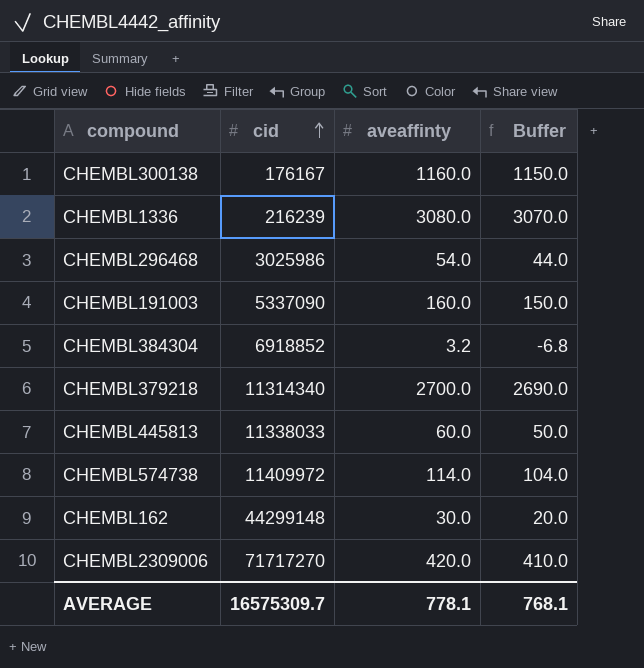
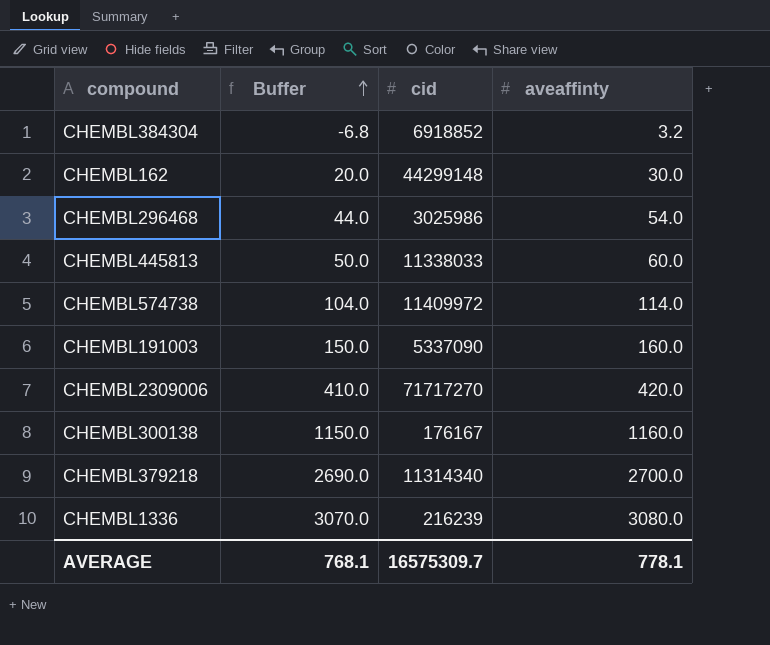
row order: cid ascending -> Buffer ascending
column Buffer | position: 4 -> 2

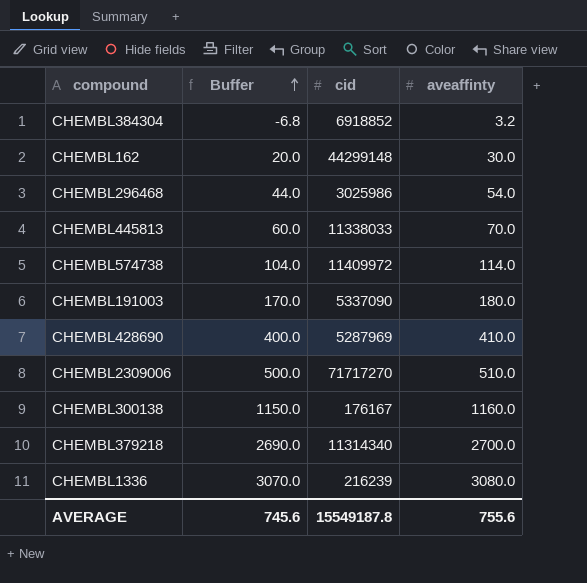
CHEMBL445813 | Buffer: 50.0 -> 60.0
CHEMBL445813 | aveaffinty: 60.0 -> 70.0
CHEMBL191003 | Buffer: 150.0 -> 170.0
CHEMBL191003 | aveaffinty: 160.0 -> 180.0
row CHEMBL428690: none -> 400.0 | 5287969 | 410.0
CHEMBL2309006 | Buffer: 410.0 -> 500.0
CHEMBL2309006 | aveaffinty: 420.0 -> 510.0
AVERAGE | Buffer: 768.1 -> 745.6
AVERAGE | cid: 16575309.7 -> 15549187.8
AVERAGE | aveaffinty: 778.1 -> 755.6

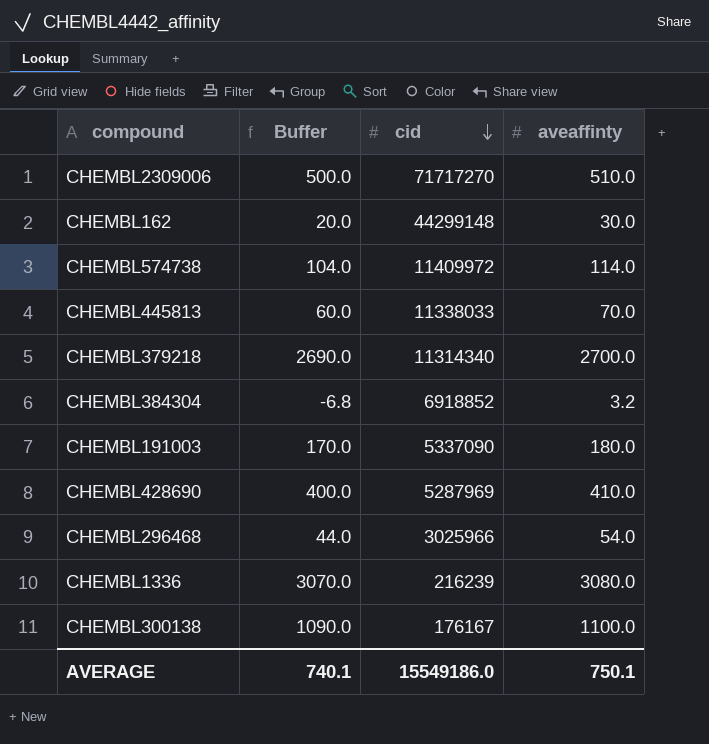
row order: Buffer ascending -> cid descending
CHEMBL296468 | cid: 3025986 -> 3025966
CHEMBL300138 | Buffer: 1150.0 -> 1090.0
CHEMBL300138 | aveaffinty: 1160.0 -> 1100.0
AVERAGE | Buffer: 745.6 -> 740.1
AVERAGE | cid: 15549187.8 -> 15549186.0
AVERAGE | aveaffinty: 755.6 -> 750.1

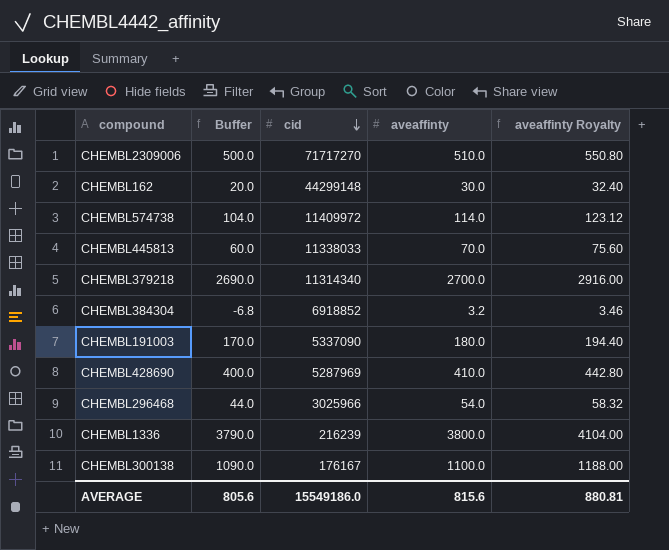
column aveaffinty Royalty | formula: none -> [aveaffinty] * 1.08
CHEMBL1336 | Buffer: 3070.0 -> 3790.0
CHEMBL1336 | aveaffinty: 3080.0 -> 3800.0
AVERAGE | Buffer: 740.1 -> 805.6
AVERAGE | aveaffinty: 750.1 -> 815.6

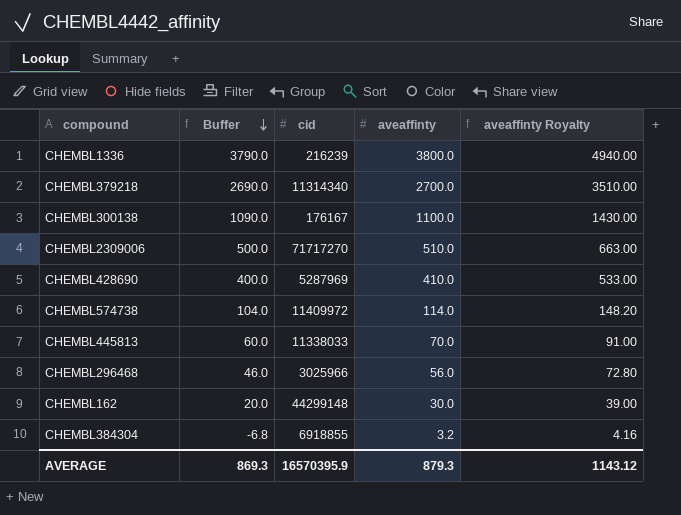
row order: cid descending -> Buffer descending
column aveaffinty Royalty | formula: [aveaffinty] * 1.08 -> [aveaffinty] * 1.3
row CHEMBL191003: 170.0 | 5337090 | 180.0 | 194.40 -> none
CHEMBL296468 | Buffer: 44.0 -> 46.0
CHEMBL296468 | aveaffinty: 54.0 -> 56.0
CHEMBL384304 | cid: 6918852 -> 6918855
AVERAGE | Buffer: 805.6 -> 869.3
AVERAGE | cid: 15549186.0 -> 16570395.9
AVERAGE | aveaffinty: 815.6 -> 879.3
AVERAGE | aveaffinty Royalty: 880.81 -> 1143.12

